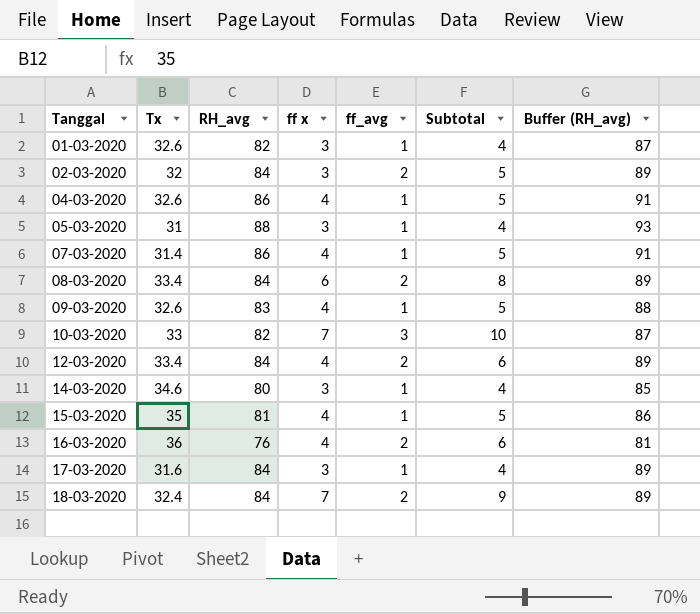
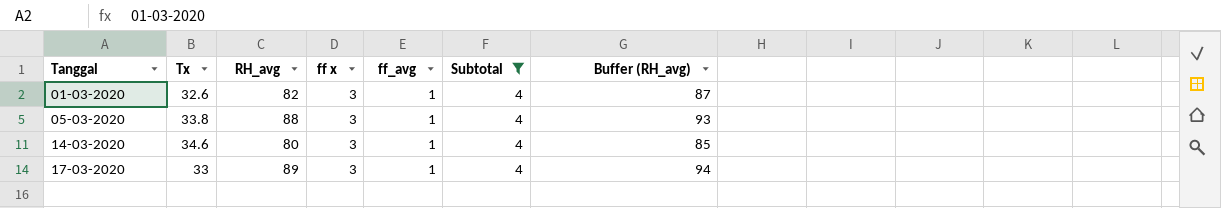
filter: none -> Subtotal = 4
05-03-2020 | Tx: 31 -> 33.8
17-03-2020 | Tx: 31.6 -> 33
17-03-2020 | RH_avg: 84 -> 89
17-03-2020 | Buffer (RH_avg): 89 -> 94

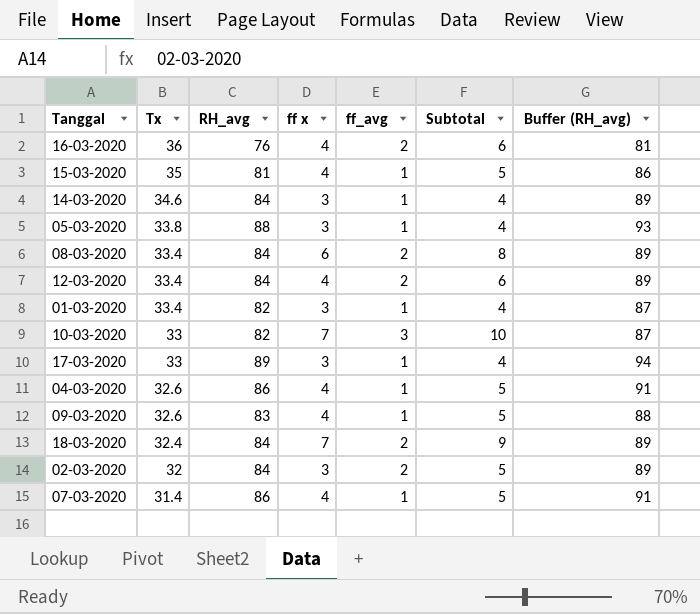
filter: Subtotal = 4 -> none
row order: Tanggal ascending -> Tx descending
14-03-2020 | RH_avg: 80 -> 84
14-03-2020 | Buffer (RH_avg): 85 -> 89
01-03-2020 | Tx: 32.6 -> 33.4

